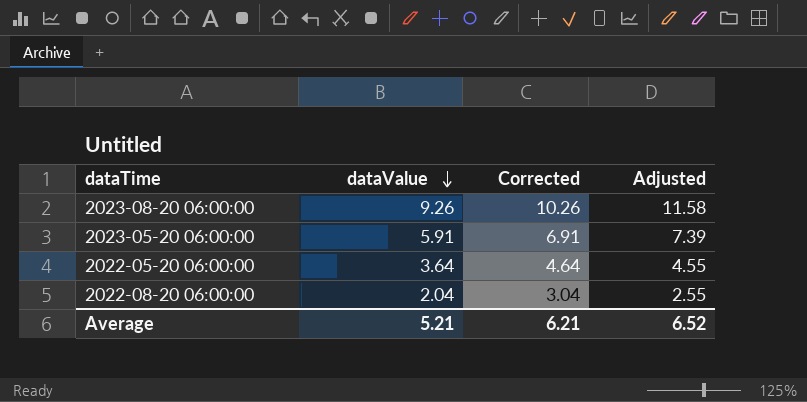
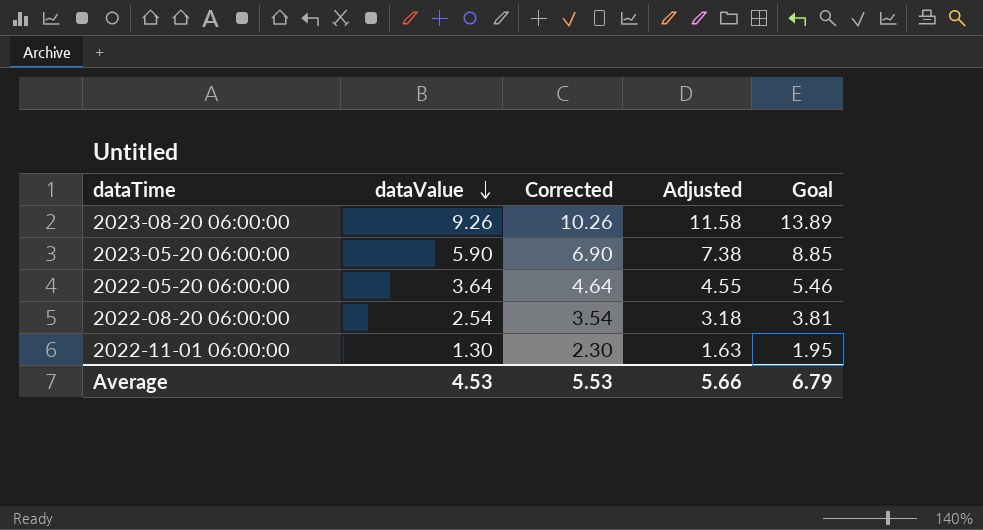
column Goal | formula: none -> [dataValue] * 1.5
2023-05-20 06:00:00 | dataValue: 5.91 -> 5.90
2023-05-20 06:00:00 | Corrected: 6.91 -> 6.90
2023-05-20 06:00:00 | Adjusted: 7.39 -> 7.38
2022-08-20 06:00:00 | dataValue: 2.04 -> 2.54
2022-08-20 06:00:00 | Corrected: 3.04 -> 3.54
2022-08-20 06:00:00 | Adjusted: 2.55 -> 3.18
row 2022-11-01 06:00:00: none -> 1.30 | 2.30 | 1.63 | 1.95
Average | dataValue: 5.21 -> 4.53
Average | Corrected: 6.21 -> 5.53
Average | Adjusted: 6.52 -> 5.66

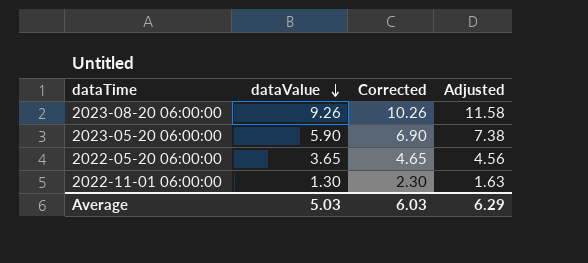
column Goal | formula: [dataValue] * 1.5 -> none
row 2022-08-20 06:00:00: 2.54 | 3.54 | 3.18 | 3.81 -> none
2022-05-20 06:00:00 | dataValue: 3.64 -> 3.65
2022-05-20 06:00:00 | Corrected: 4.64 -> 4.65
2022-05-20 06:00:00 | Adjusted: 4.55 -> 4.56
Average | dataValue: 4.53 -> 5.03
Average | Corrected: 5.53 -> 6.03
Average | Adjusted: 5.66 -> 6.29

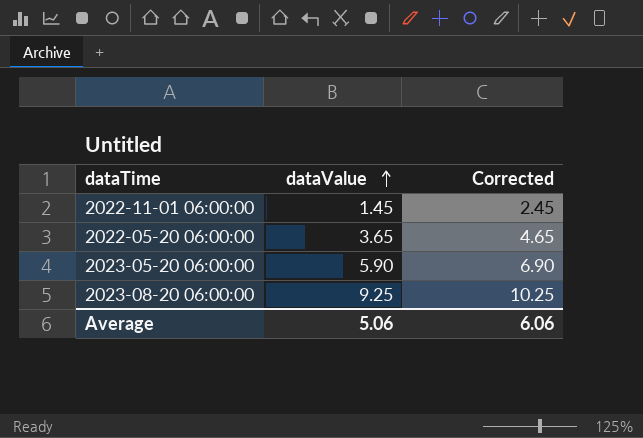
row order: dataValue descending -> dataValue ascending
column Adjusted | formula: [dataValue] * 1.25 -> none
2022-11-01 06:00:00 | dataValue: 1.30 -> 1.45
2022-11-01 06:00:00 | Corrected: 2.30 -> 2.45
2023-08-20 06:00:00 | dataValue: 9.26 -> 9.25
2023-08-20 06:00:00 | Corrected: 10.26 -> 10.25
Average | dataValue: 5.03 -> 5.06
Average | Corrected: 6.03 -> 6.06

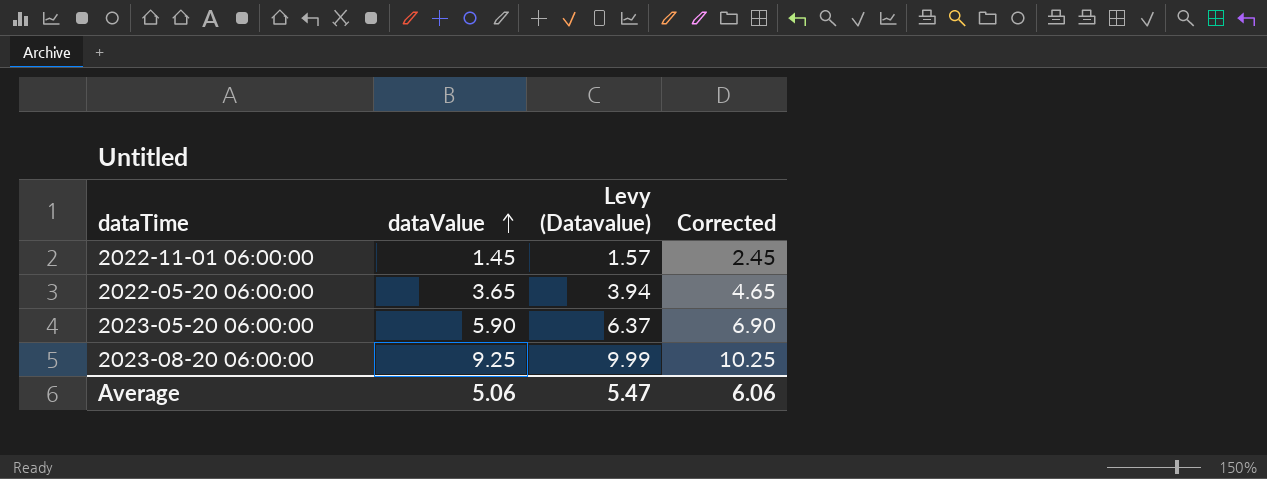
column Levy (Datavalue) | formula: none -> [dataValue] * 1.08

